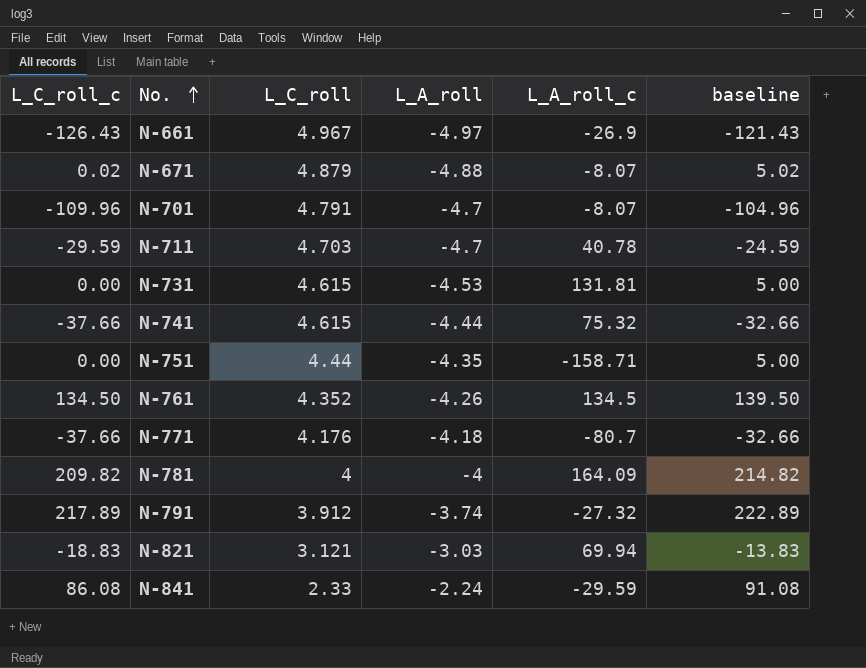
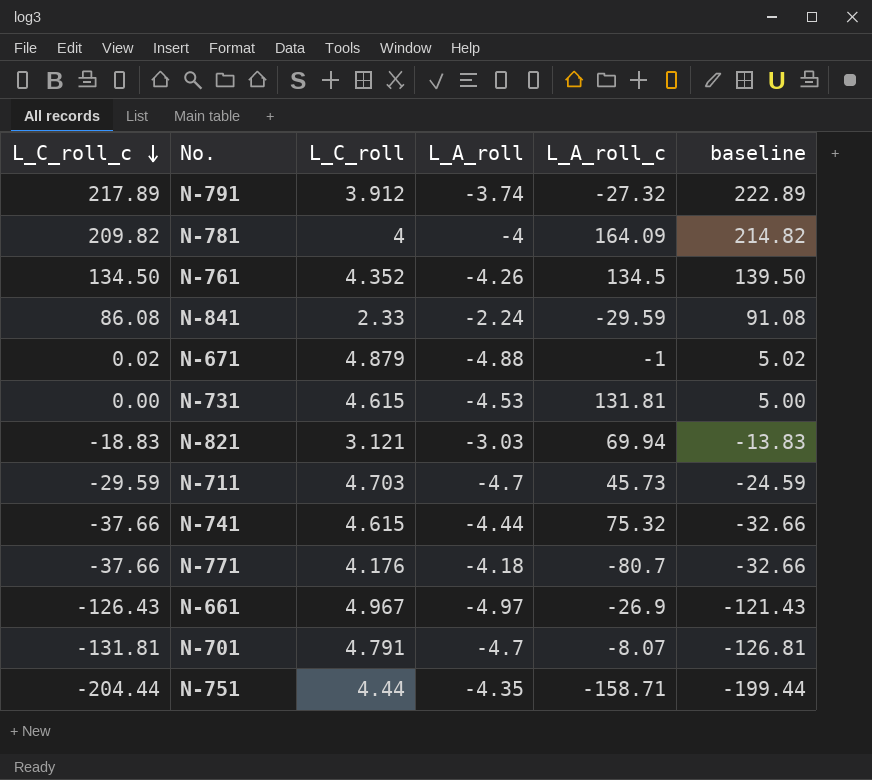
row order: No. ascending -> L_C_roll_c descending
N-671 | L_A_roll_c: -8.07 -> -1
N-711 | L_A_roll_c: 40.78 -> 45.73
N-701 | L_C_roll_c: -109.96 -> -131.81
N-701 | baseline: -104.96 -> -126.81
N-751 | L_C_roll_c: 0.00 -> -204.44
N-751 | baseline: 5.00 -> -199.44

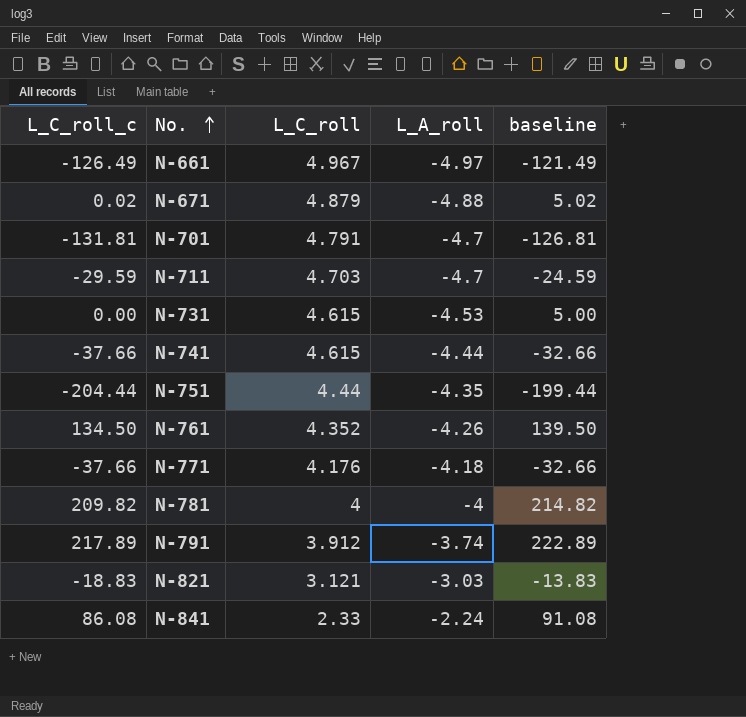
row order: L_C_roll_c descending -> No. ascending
column L_A_roll_c | position: 5 -> none
N-661 | L_C_roll_c: -126.43 -> -126.49
N-661 | baseline: -121.43 -> -121.49

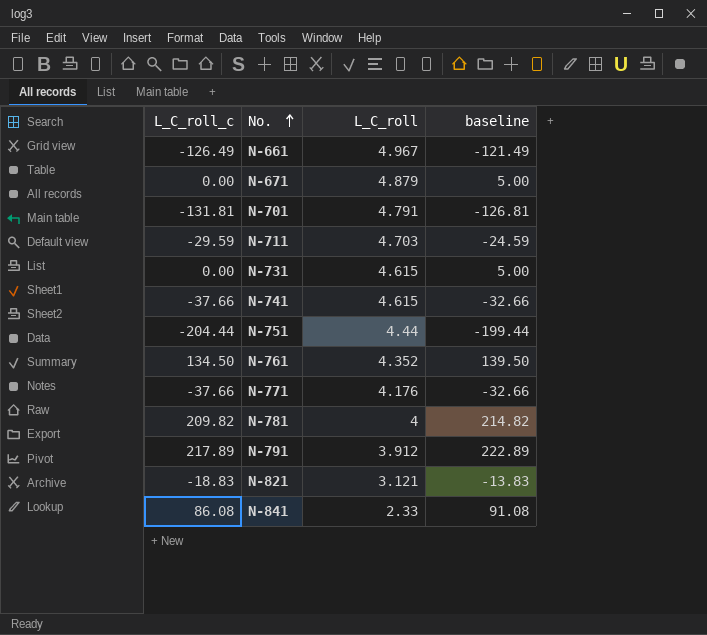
column L_A_roll | position: 4 -> none
N-671 | L_C_roll_c: 0.02 -> 0.00
N-671 | baseline: 5.02 -> 5.00

